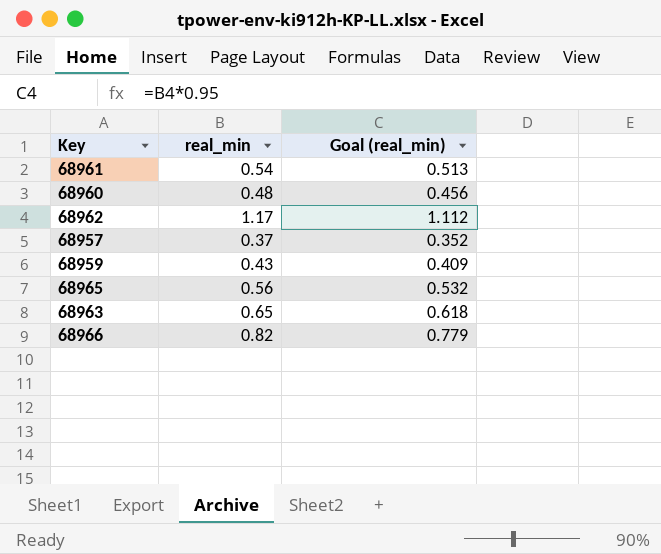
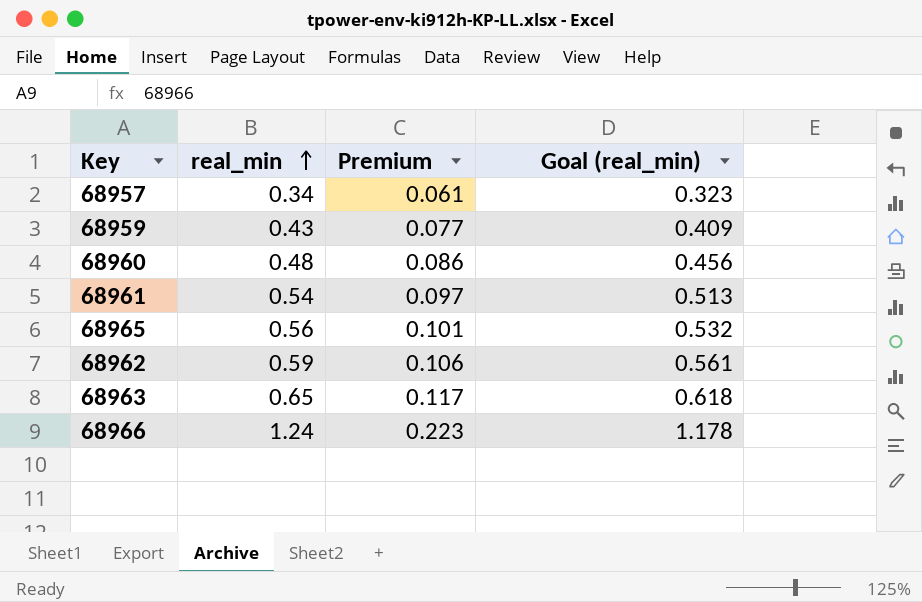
row order: none -> real_min ascending
column Premium | formula: none -> [real_min] * 0.18
68957 | real_min: 0.37 -> 0.34
68957 | Goal (real_min): 0.352 -> 0.323
68962 | real_min: 1.17 -> 0.59
68962 | Goal (real_min): 1.112 -> 0.561
68966 | real_min: 0.82 -> 1.24
68966 | Goal (real_min): 0.779 -> 1.178

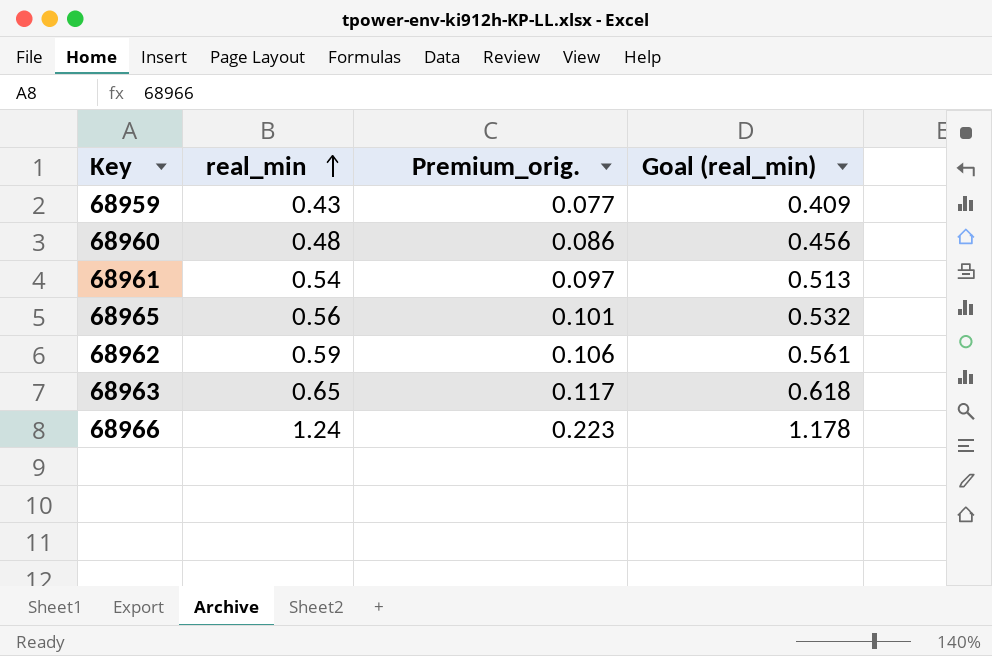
column name: Premium -> Premium_orig.
row 68957: 0.34 | 0.061 | 0.323 -> none

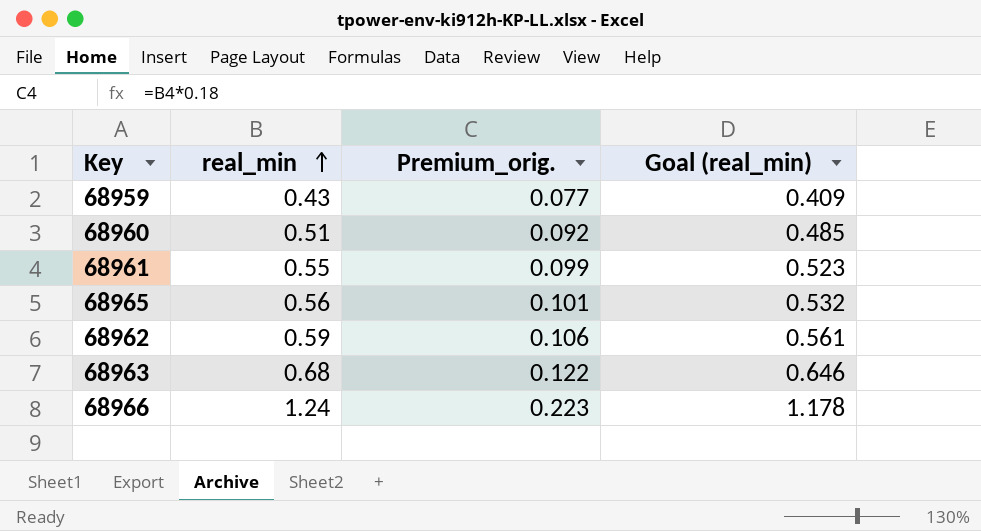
68960 | real_min: 0.48 -> 0.51
68960 | Premium_orig.: 0.086 -> 0.092
68960 | Goal (real_min): 0.456 -> 0.485
68961 | real_min: 0.54 -> 0.55
68961 | Premium_orig.: 0.097 -> 0.099
68961 | Goal (real_min): 0.513 -> 0.523
68963 | real_min: 0.65 -> 0.68
68963 | Premium_orig.: 0.117 -> 0.122
68963 | Goal (real_min): 0.618 -> 0.646

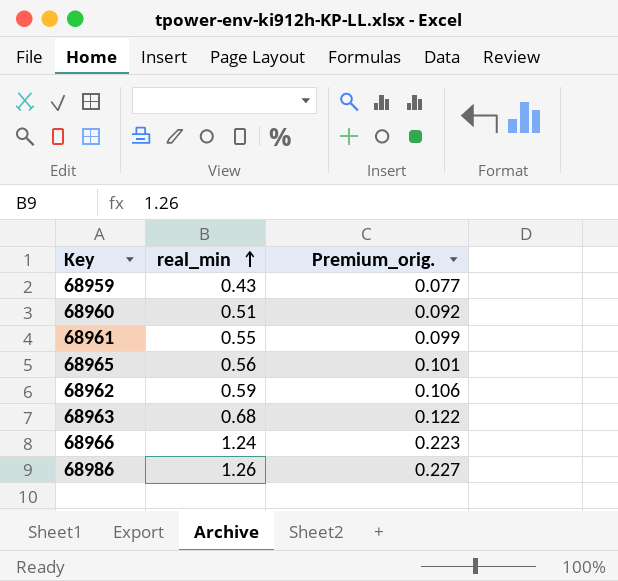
column Goal (real_min) | formula: [real_min] * 0.95 -> none
row 68986: none -> 1.26 | 0.227

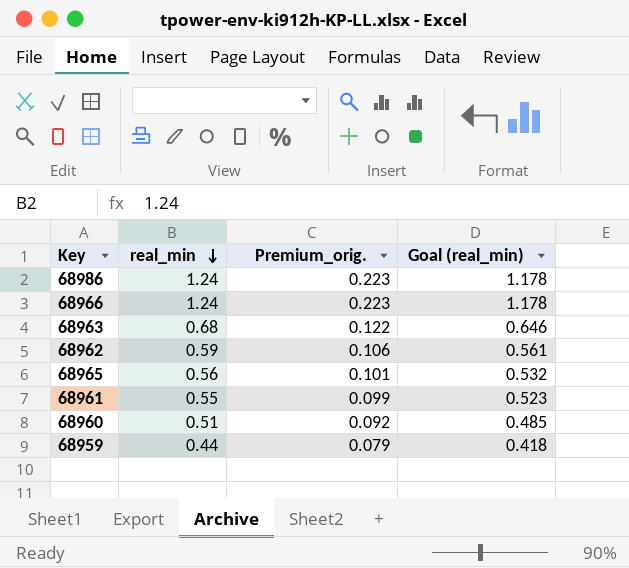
row order: real_min ascending -> real_min descending
column Goal (real_min) | formula: none -> [real_min] * 0.95
68986 | real_min: 1.26 -> 1.24
68986 | Premium_orig.: 0.227 -> 0.223
68959 | real_min: 0.43 -> 0.44
68959 | Premium_orig.: 0.077 -> 0.079

